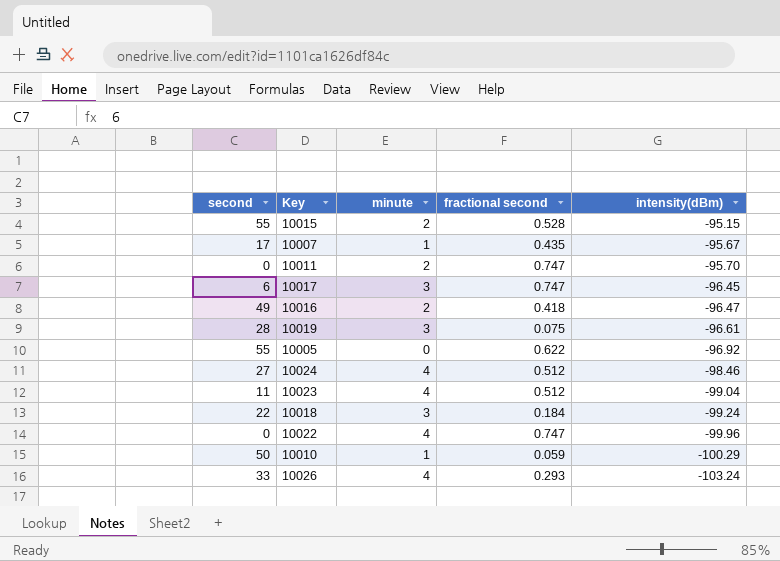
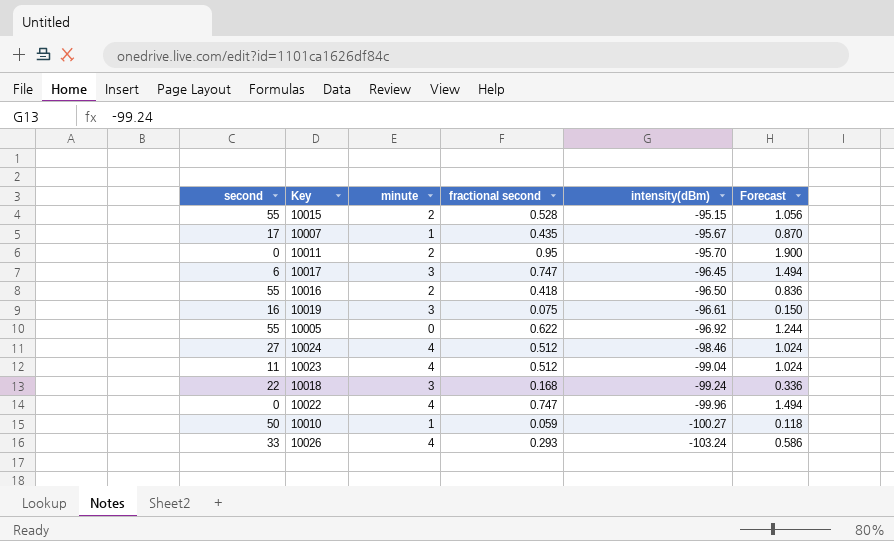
column Forecast | formula: none -> [fractional second] * 2
10011 | fractional second: 0.747 -> 0.95
10016 | second: 49 -> 55
10016 | intensity(dBm): -96.47 -> -96.50
10019 | second: 28 -> 16
10018 | fractional second: 0.184 -> 0.168
10010 | intensity(dBm): -100.29 -> -100.27

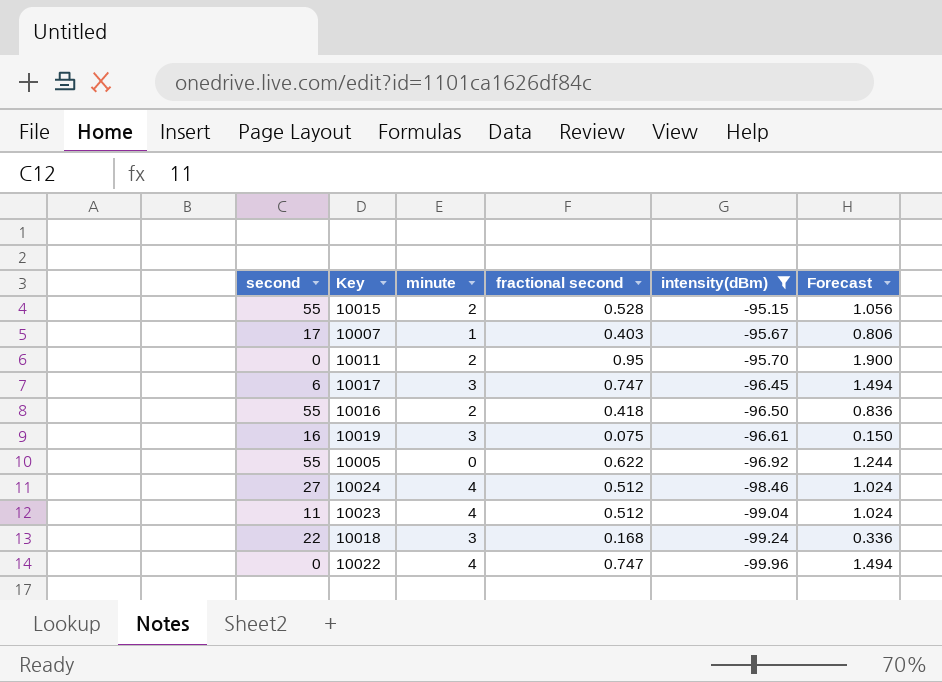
filter: none -> intensity(dBm) >= -99.96
10007 | fractional second: 0.435 -> 0.403
10007 | Forecast: 0.870 -> 0.806

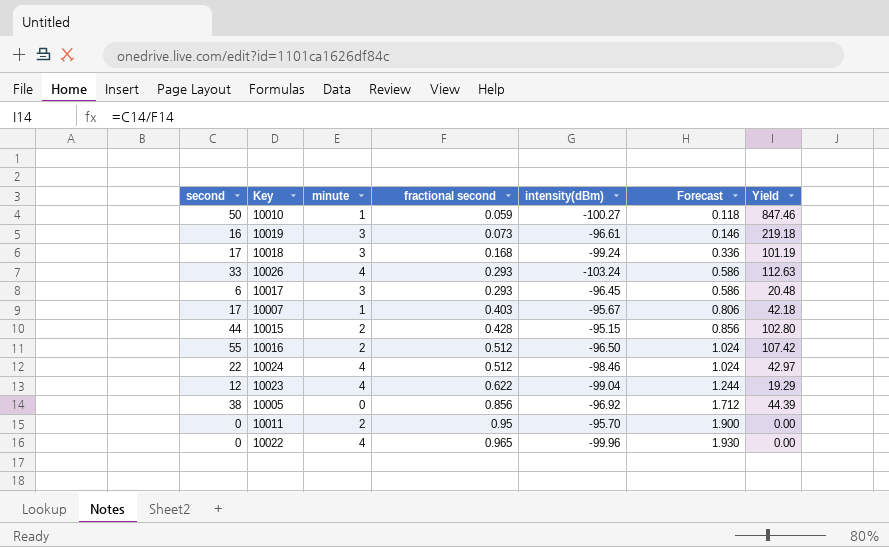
filter: intensity(dBm) >= -99.96 -> none
row order: intensity(dBm) descending -> fractional second ascending
column Yield | formula: none -> [second] / [fractional second]
10019 | fractional second: 0.075 -> 0.073
10019 | Forecast: 0.150 -> 0.146
10018 | second: 22 -> 17
10017 | fractional second: 0.747 -> 0.293
10017 | Forecast: 1.494 -> 0.586
10015 | second: 55 -> 44
10015 | fractional second: 0.528 -> 0.428
10015 | Forecast: 1.056 -> 0.856
10016 | fractional second: 0.418 -> 0.512
10016 | Forecast: 0.836 -> 1.024
10024 | second: 27 -> 22
10023 | second: 11 -> 12
10023 | fractional second: 0.512 -> 0.622
10023 | Forecast: 1.024 -> 1.244
10005 | second: 55 -> 38
10005 | fractional second: 0.622 -> 0.856
10005 | Forecast: 1.244 -> 1.712
10022 | fractional second: 0.747 -> 0.965
10022 | Forecast: 1.494 -> 1.930

